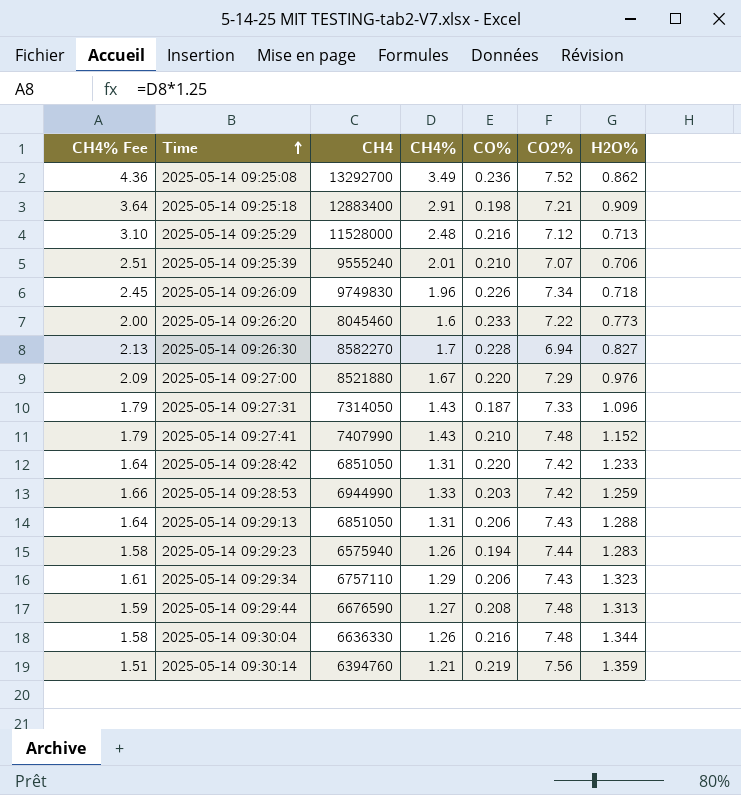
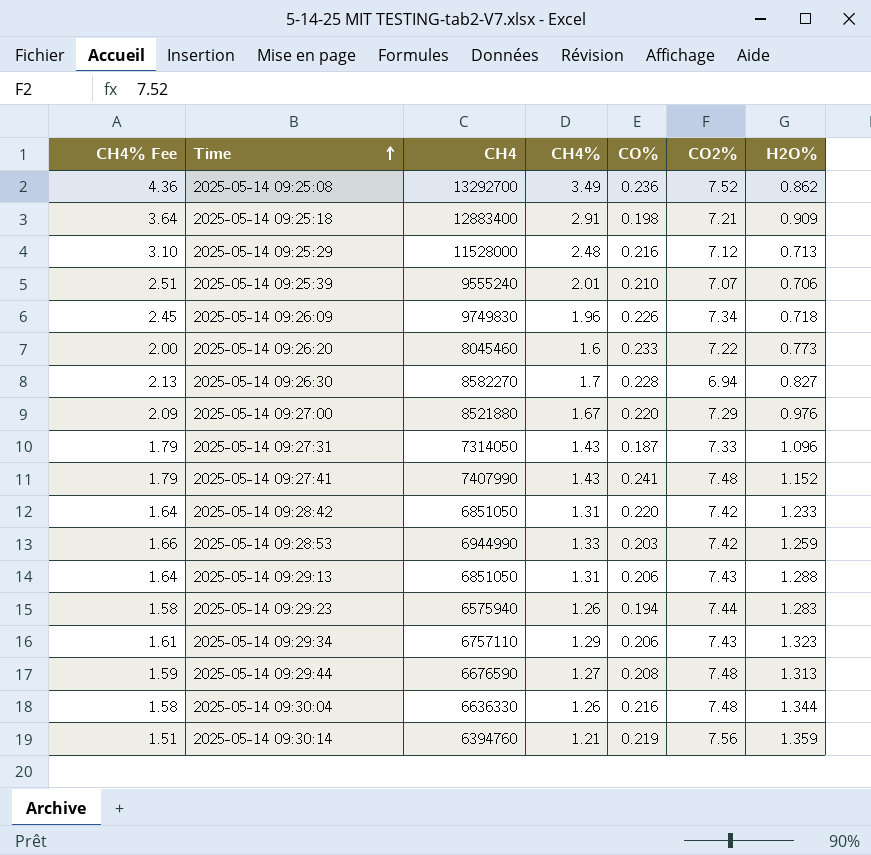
2025-05-14 09:27:41 | CO%: 0.210 -> 0.241

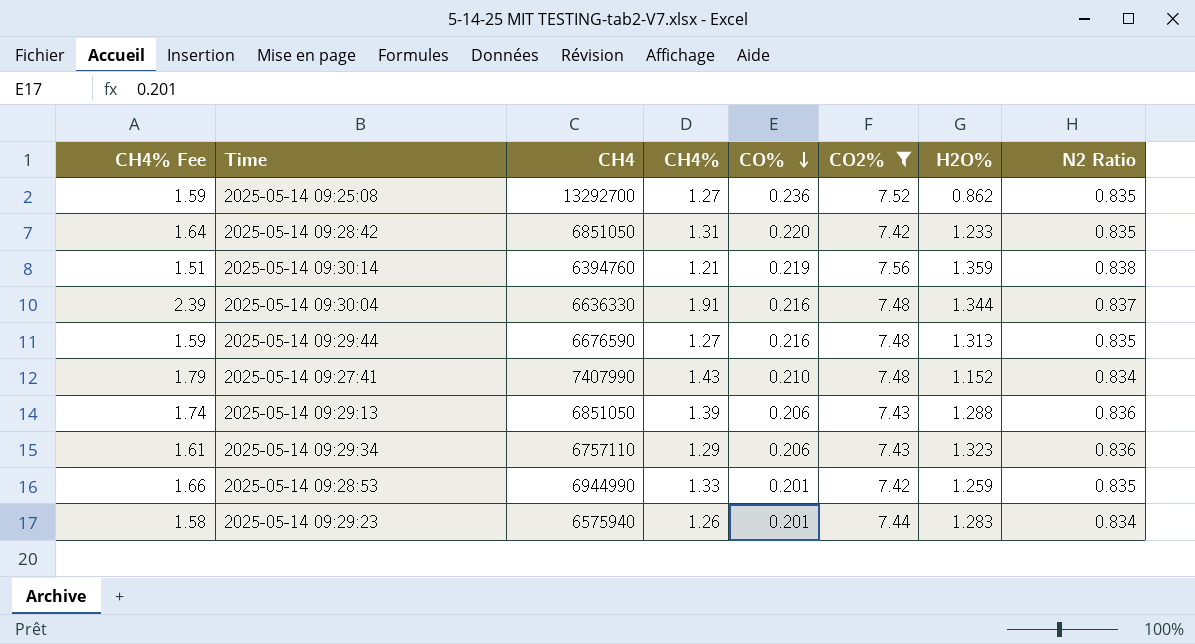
filter: none -> CO2% >= 7.42
row order: Time ascending -> CO% descending
column N2 Ratio | position: none -> 8
2025-05-14 09:25:08 | CH4% Fee: 4.36 -> 1.59
2025-05-14 09:25:08 | CH4%: 3.49 -> 1.27
2025-05-14 09:30:04 | CH4% Fee: 1.58 -> 2.39
2025-05-14 09:30:04 | CH4%: 1.26 -> 1.91
2025-05-14 09:29:44 | CO%: 0.208 -> 0.216
2025-05-14 09:27:41 | CO%: 0.241 -> 0.210
2025-05-14 09:29:13 | CH4% Fee: 1.64 -> 1.74
2025-05-14 09:29:13 | CH4%: 1.31 -> 1.39
2025-05-14 09:28:53 | CO%: 0.203 -> 0.201
2025-05-14 09:29:23 | CO%: 0.194 -> 0.201

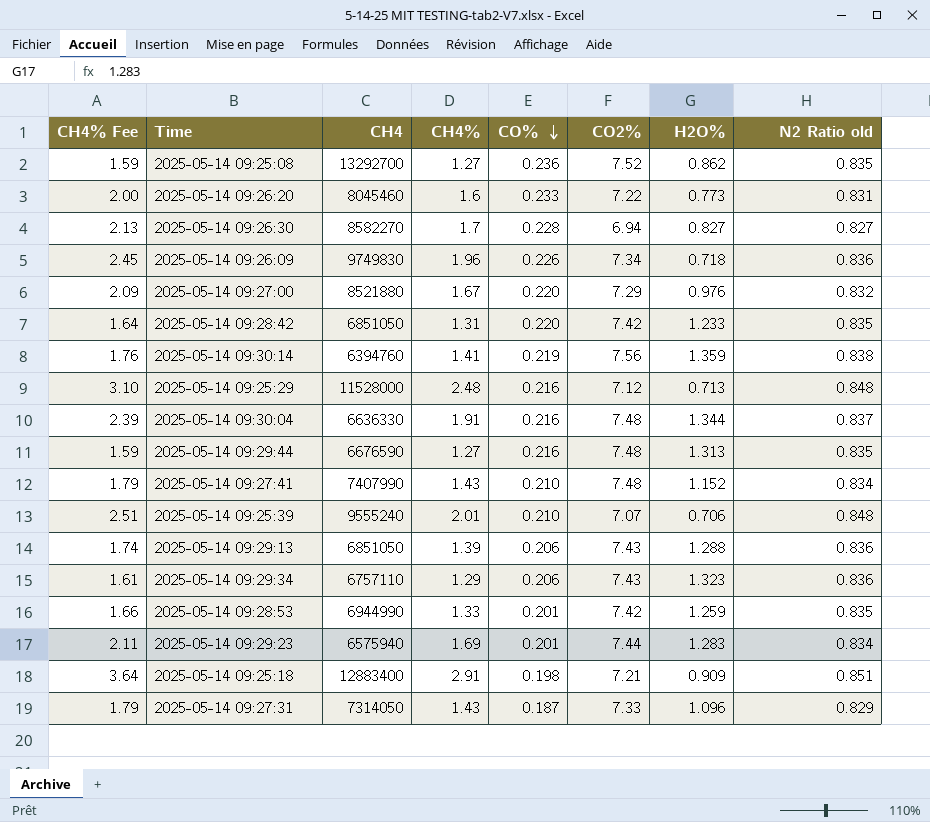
filter: CO2% >= 7.42 -> none
column name: N2 Ratio -> N2 Ratio old
2025-05-14 09:30:14 | CH4% Fee: 1.51 -> 1.76
2025-05-14 09:30:14 | CH4%: 1.21 -> 1.41
2025-05-14 09:29:23 | CH4% Fee: 1.58 -> 2.11
2025-05-14 09:29:23 | CH4%: 1.26 -> 1.69

